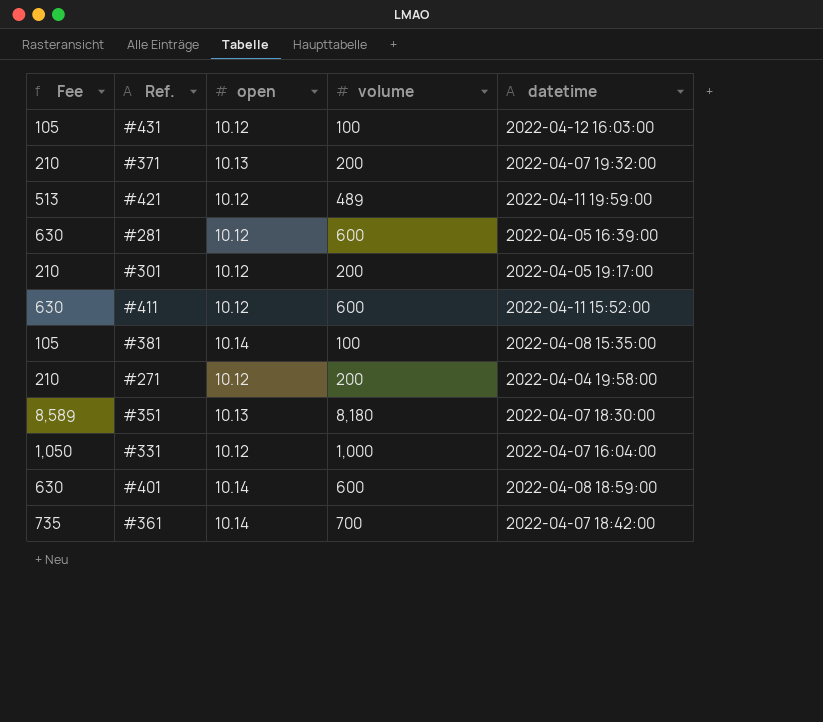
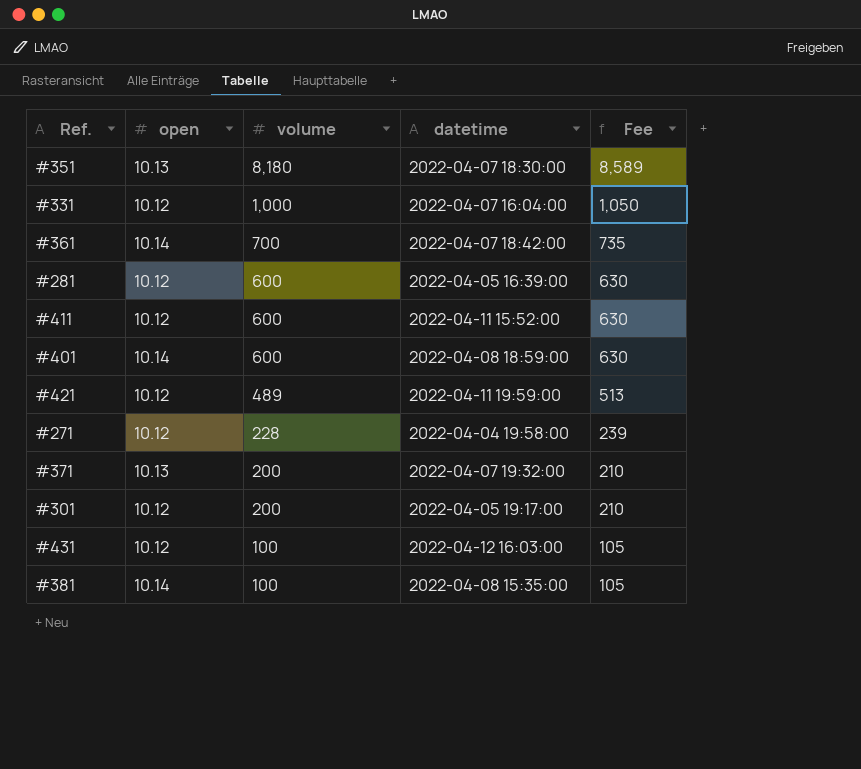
row order: none -> volume descending
column Fee | position: 1 -> 5
#271 | volume: 200 -> 228
#271 | Fee: 210 -> 239

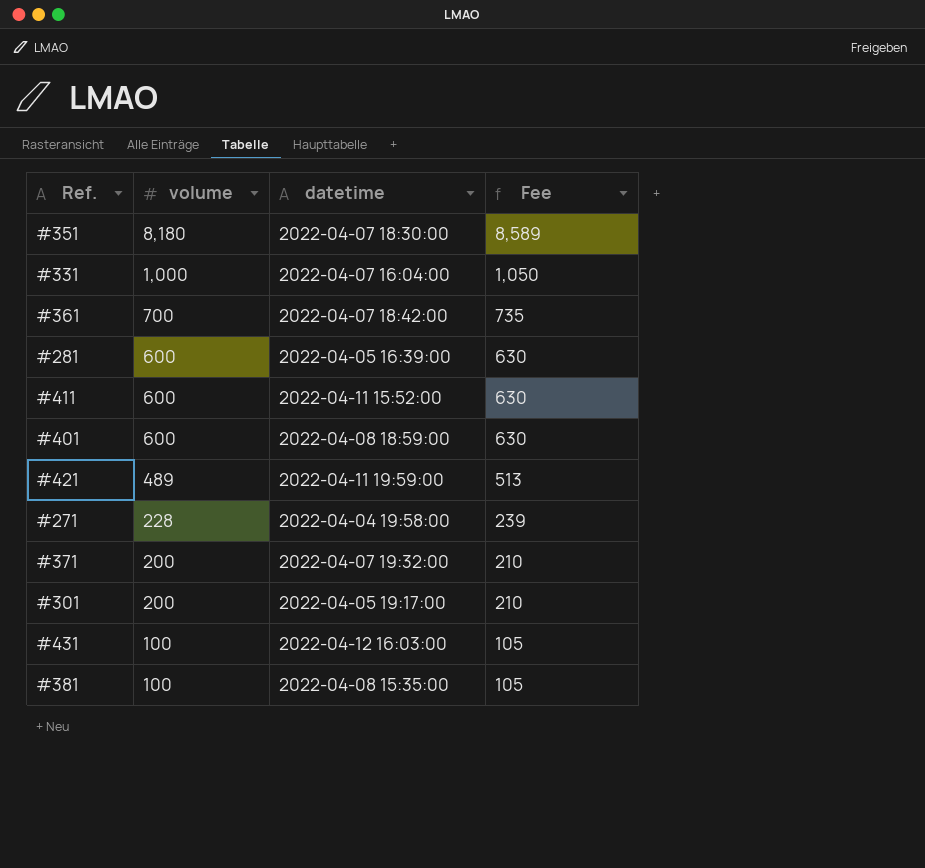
column open | position: 2 -> none

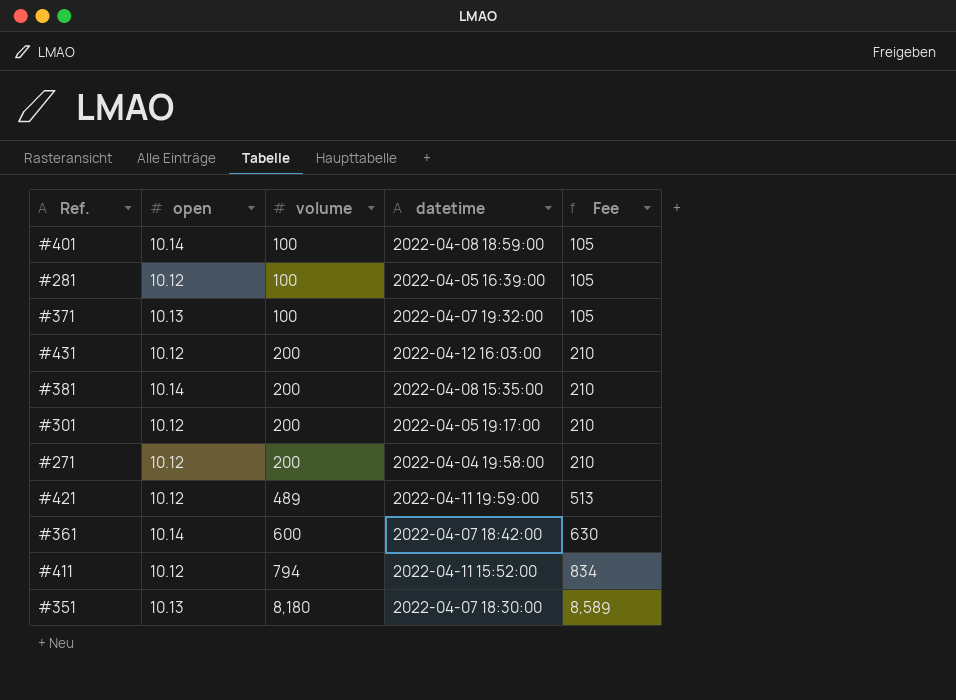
row order: volume descending -> volume ascending
column open | position: none -> 2
row #331: 1,000 | 2022-04-07 16:04:00 | 1,050 -> none
#401 | volume: 600 -> 100
#401 | Fee: 630 -> 105
#281 | volume: 600 -> 100
#281 | Fee: 630 -> 105
#371 | volume: 200 -> 100
#371 | Fee: 210 -> 105
#431 | volume: 100 -> 200
#431 | Fee: 105 -> 210
#381 | volume: 100 -> 200
#381 | Fee: 105 -> 210
#271 | volume: 228 -> 200
#271 | Fee: 239 -> 210
#361 | volume: 700 -> 600
#361 | Fee: 735 -> 630
#411 | volume: 600 -> 794
#411 | Fee: 630 -> 834

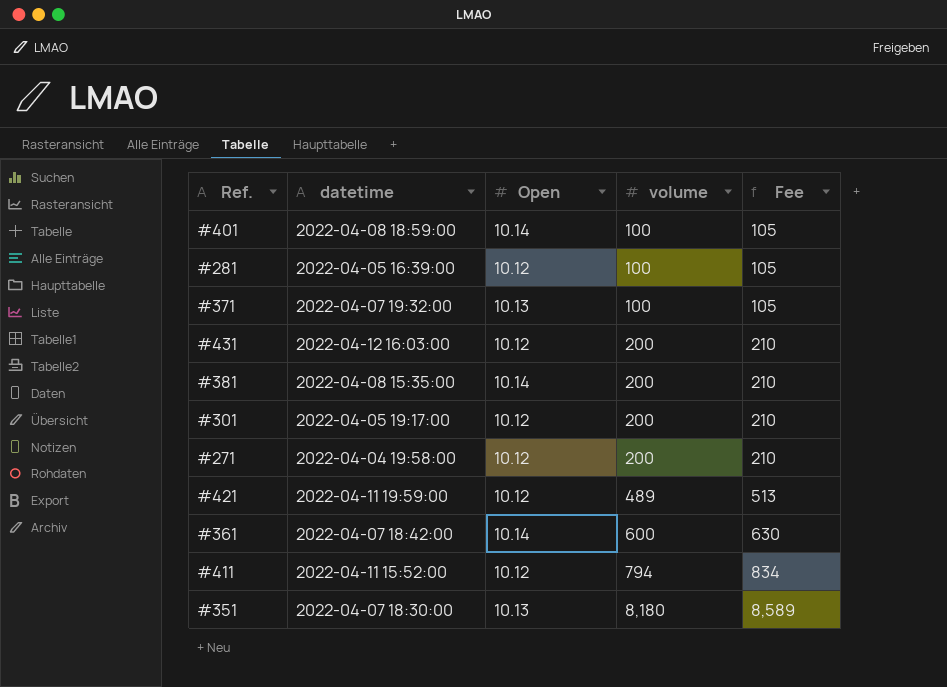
column datetime | position: 4 -> 2
column name: open -> Open

